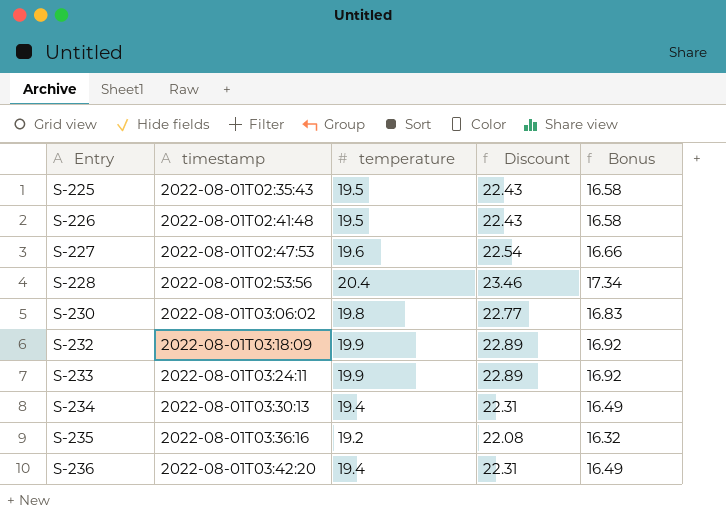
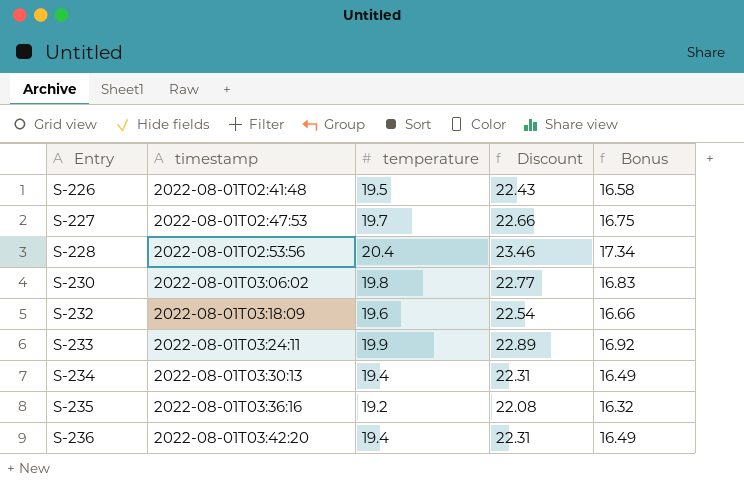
row S-225: 2022-08-01T02:35:43 | 19.5 | 22.43 | 16.58 -> none
S-227 | temperature: 19.6 -> 19.7
S-227 | Discount: 22.54 -> 22.66
S-227 | Bonus: 16.66 -> 16.75
S-232 | temperature: 19.9 -> 19.6
S-232 | Discount: 22.89 -> 22.54
S-232 | Bonus: 16.92 -> 16.66

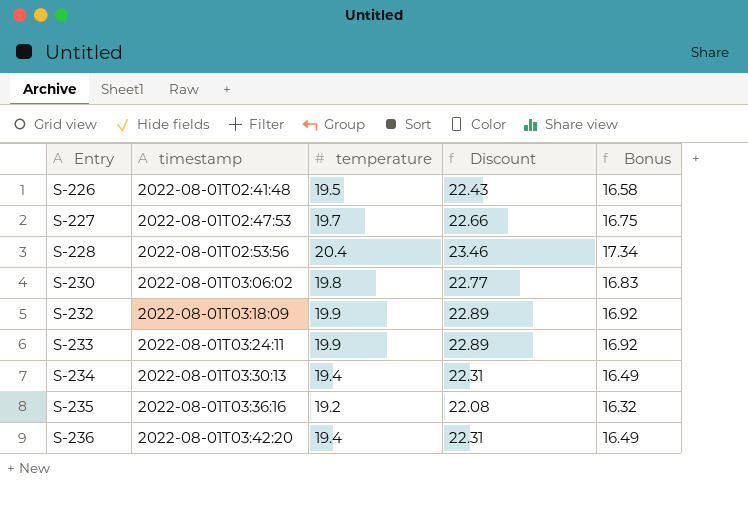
S-232 | temperature: 19.6 -> 19.9
S-232 | Discount: 22.54 -> 22.89
S-232 | Bonus: 16.66 -> 16.92

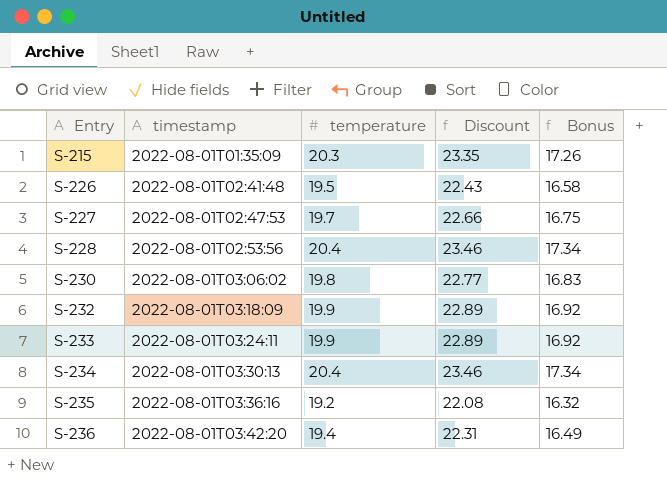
row S-215: none -> 2022-08-01T01:35:09 | 20.3 | 23.35 | 17.26
S-234 | temperature: 19.4 -> 20.4
S-234 | Discount: 22.31 -> 23.46
S-234 | Bonus: 16.49 -> 17.34

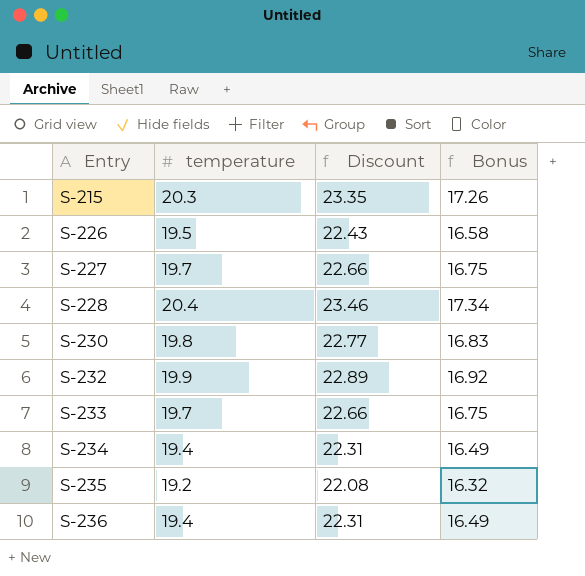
column timestamp | position: 2 -> none
S-233 | temperature: 19.9 -> 19.7
S-233 | Discount: 22.89 -> 22.66
S-233 | Bonus: 16.92 -> 16.75
S-234 | temperature: 20.4 -> 19.4
S-234 | Discount: 23.46 -> 22.31
S-234 | Bonus: 17.34 -> 16.49

